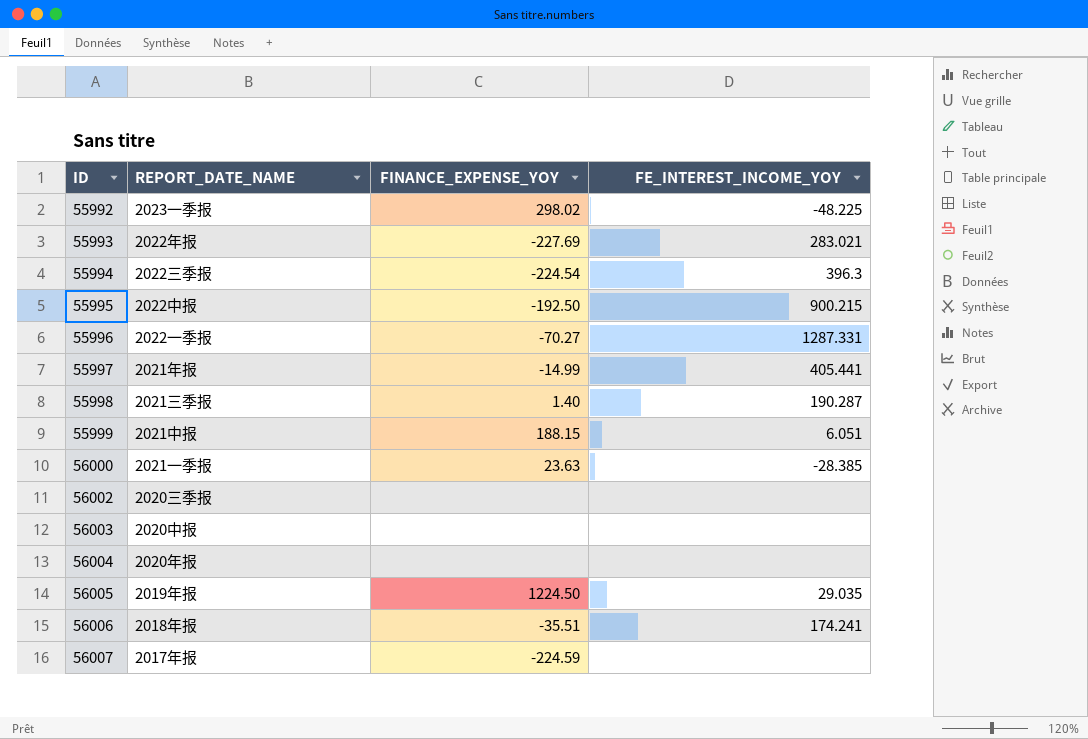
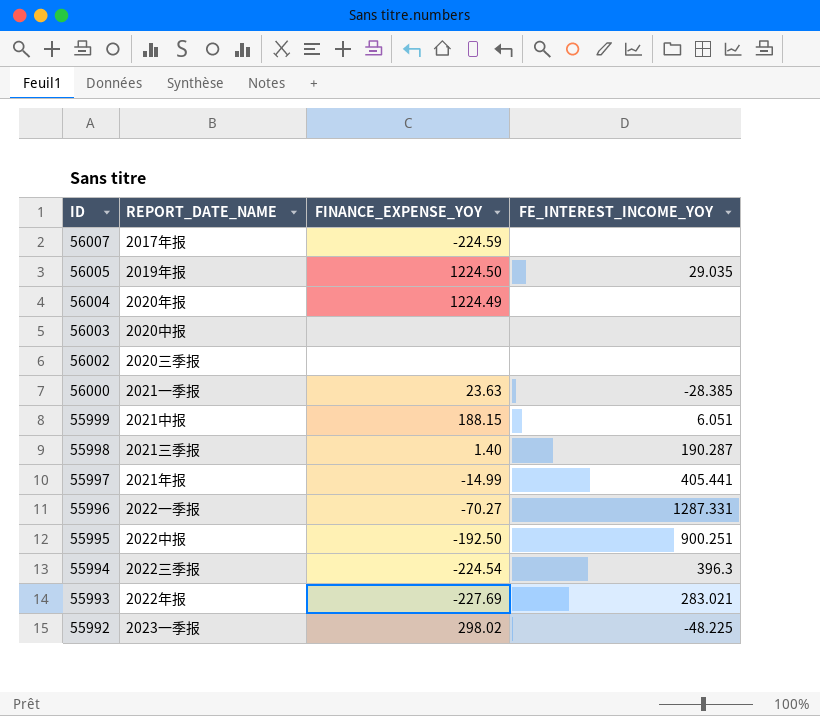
row order: ID ascending -> ID descending
row 56006: 2018年报 | -35.51 | 174.241 -> none
56004 | FINANCE_EXPENSE_YOY: none -> 1224.49
55995 | FE_INTEREST_INCOME_YOY: 900.215 -> 900.251

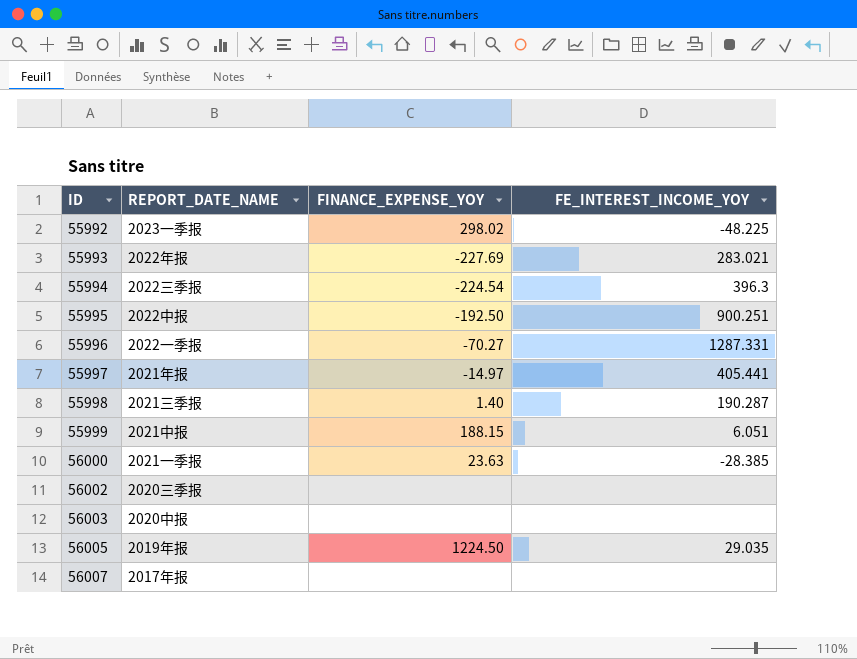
row order: ID descending -> ID ascending
row 56004: 2020年报 | 1224.49 | none -> none
55997 | FINANCE_EXPENSE_YOY: -14.99 -> -14.97
56007 | FINANCE_EXPENSE_YOY: -224.59 -> none

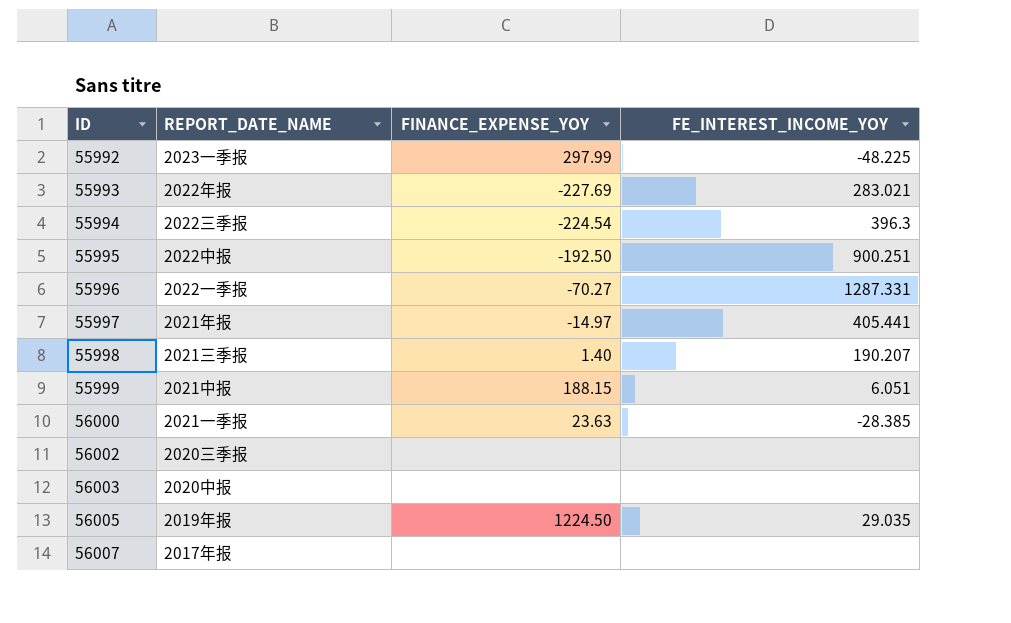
55992 | FINANCE_EXPENSE_YOY: 298.02 -> 297.99
55998 | FE_INTEREST_INCOME_YOY: 190.287 -> 190.207

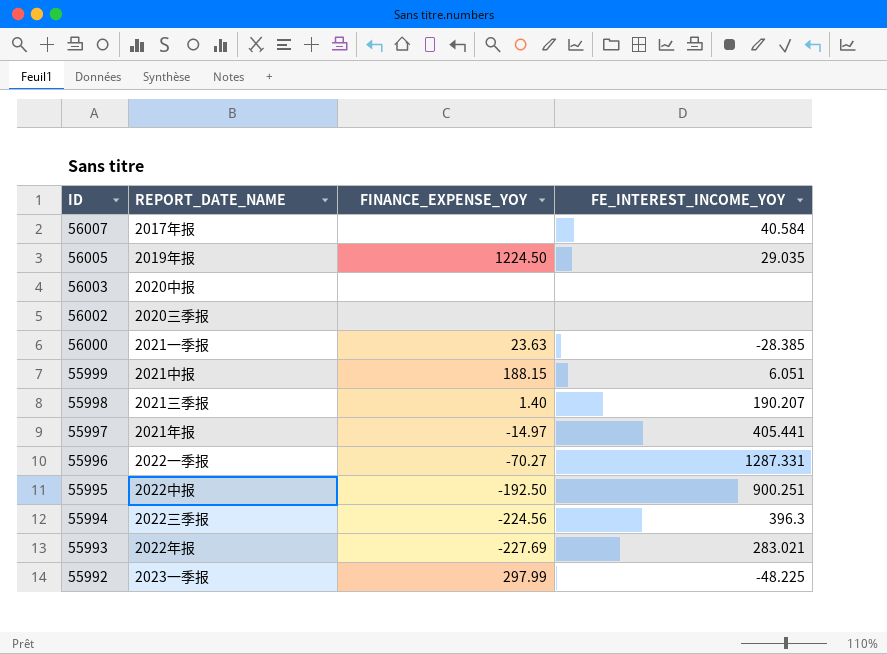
row order: ID ascending -> ID descending
56007 | FE_INTEREST_INCOME_YOY: none -> 40.584
55994 | FINANCE_EXPENSE_YOY: -224.54 -> -224.56

